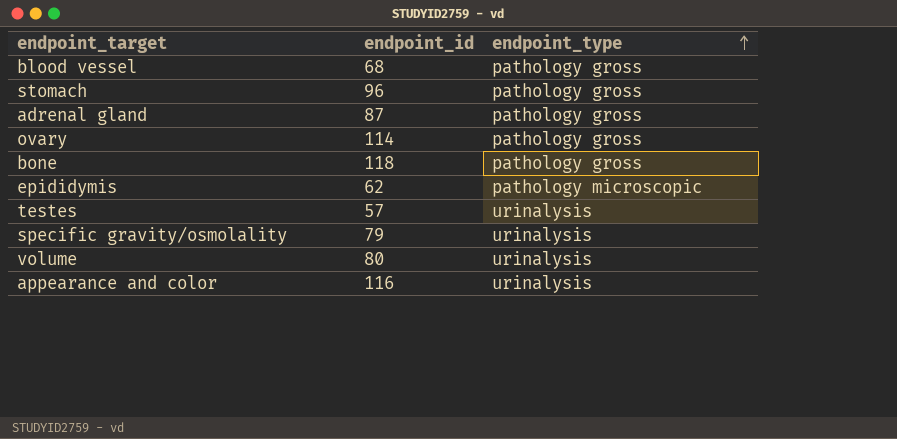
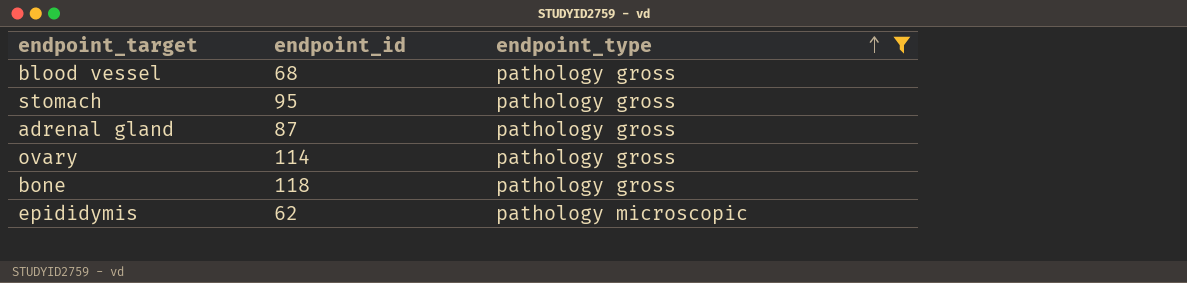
filter: none -> endpoint_type != urinalysis
stomach | endpoint_id: 96 -> 95

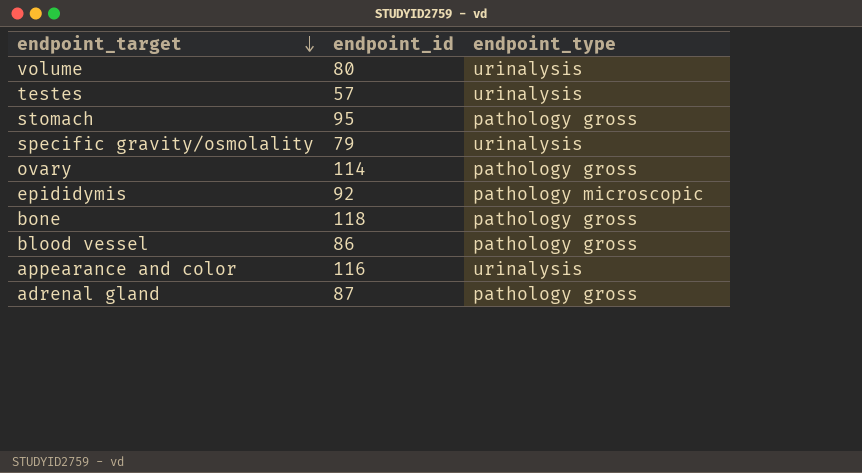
filter: endpoint_type != urinalysis -> none
row order: endpoint_type ascending -> endpoint_target descending
epididymis | endpoint_id: 62 -> 92
blood vessel | endpoint_id: 68 -> 86

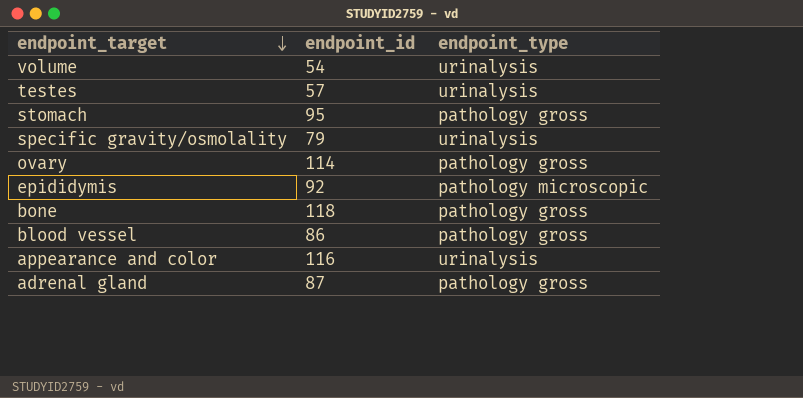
volume | endpoint_id: 80 -> 54

